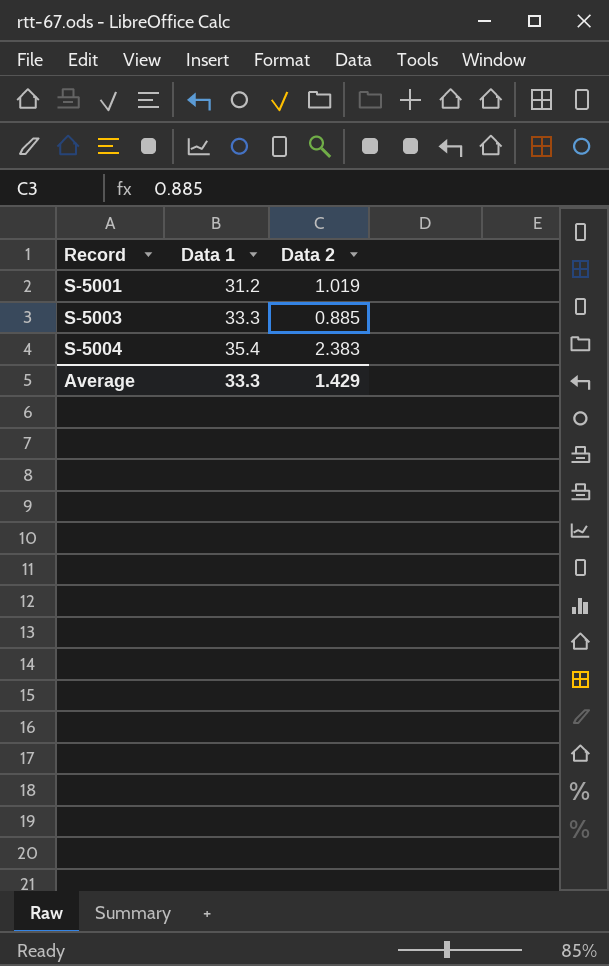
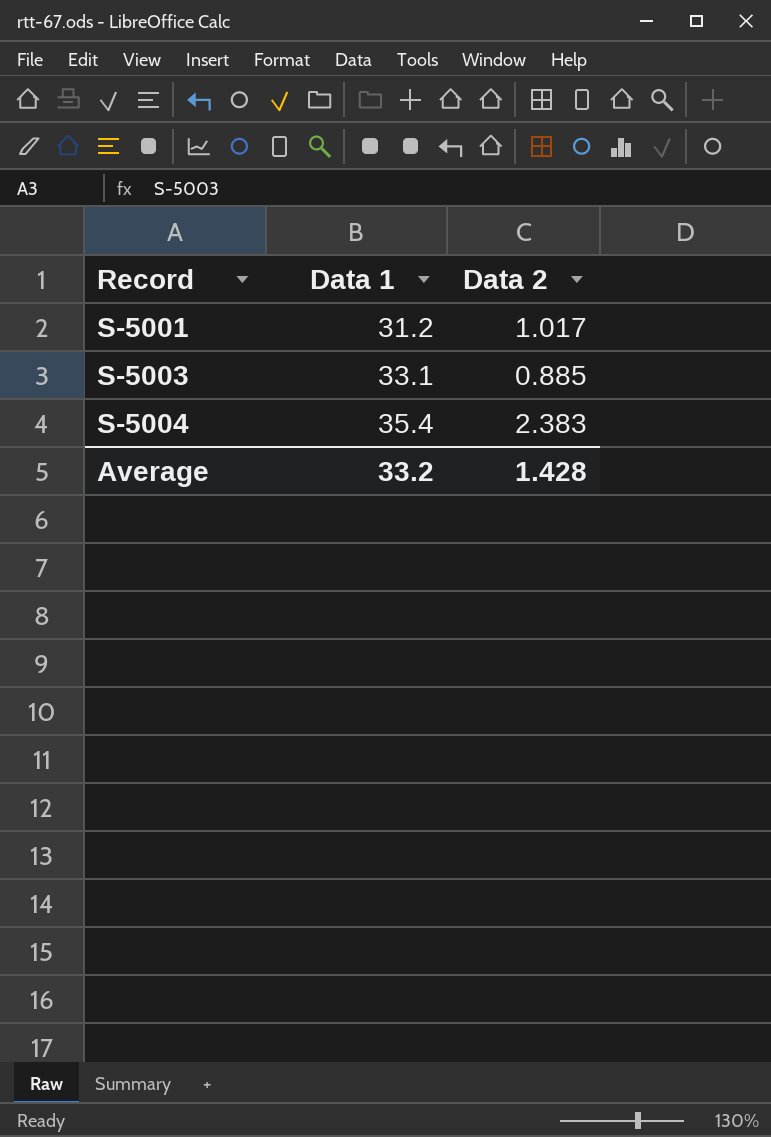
S-5001 | Data 2: 1.019 -> 1.017
S-5003 | Data 1: 33.3 -> 33.1
Average | Data 1: 33.3 -> 33.2
Average | Data 2: 1.429 -> 1.428

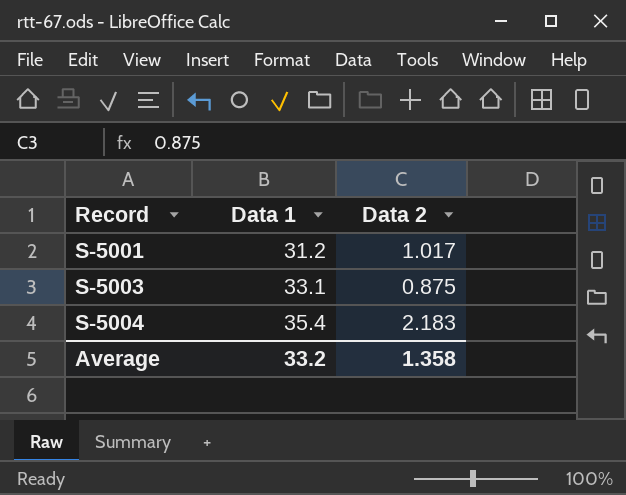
S-5003 | Data 2: 0.885 -> 0.875
S-5004 | Data 2: 2.383 -> 2.183
Average | Data 2: 1.428 -> 1.358

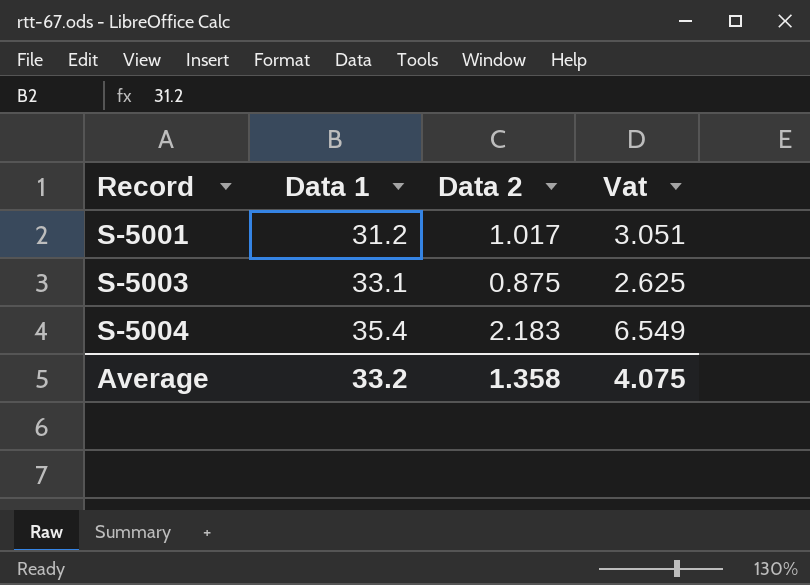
column Vat | formula: none -> [Data 2] * 3

